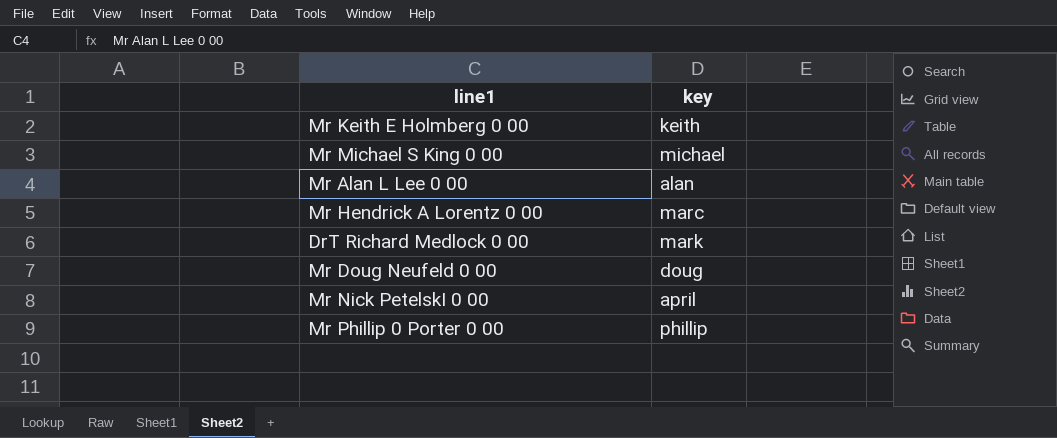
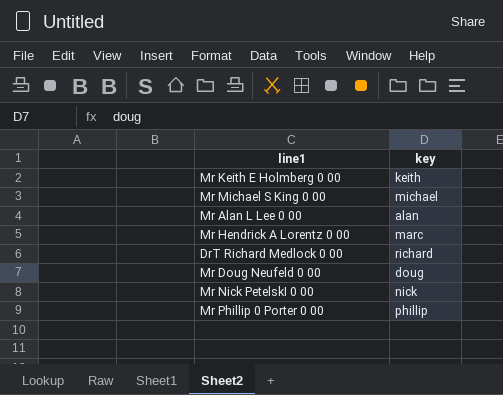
DrT Richard Medlock 0 00 | key: mark -> richard
Mr Nick PetelskI 0 00 | key: april -> nick

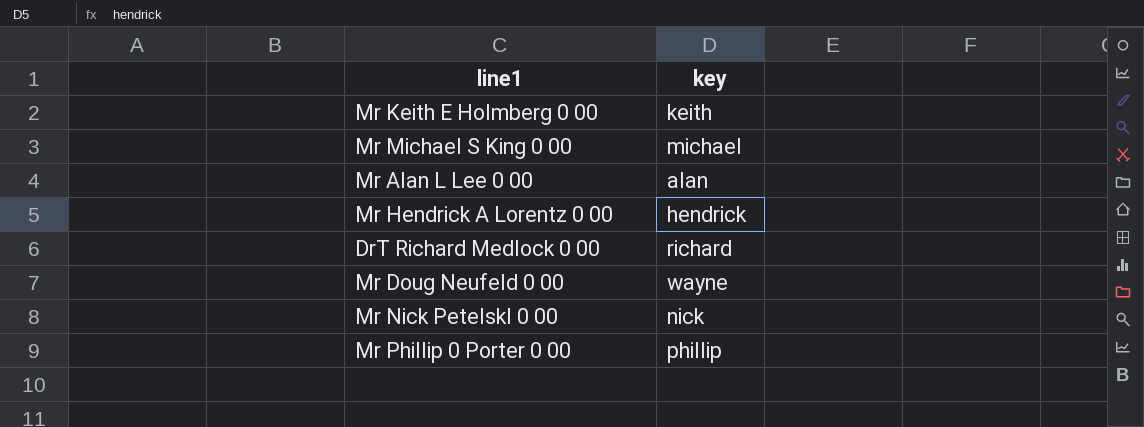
Mr Hendrick A Lorentz 0 00 | key: marc -> hendrick
Mr Doug Neufeld 0 00 | key: doug -> wayne

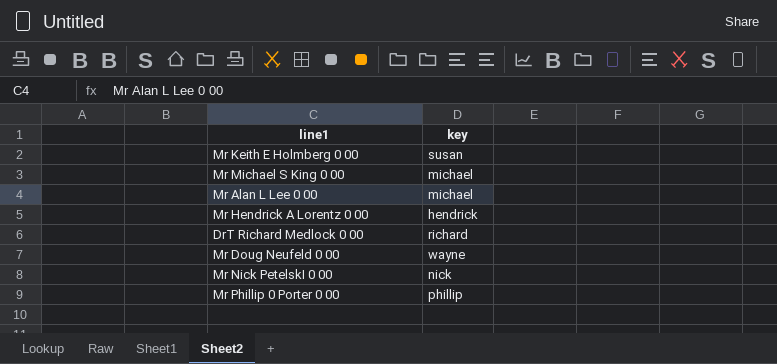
Mr Keith E Holmberg 0 00 | key: keith -> susan
Mr Alan L Lee 0 00 | key: alan -> michael

